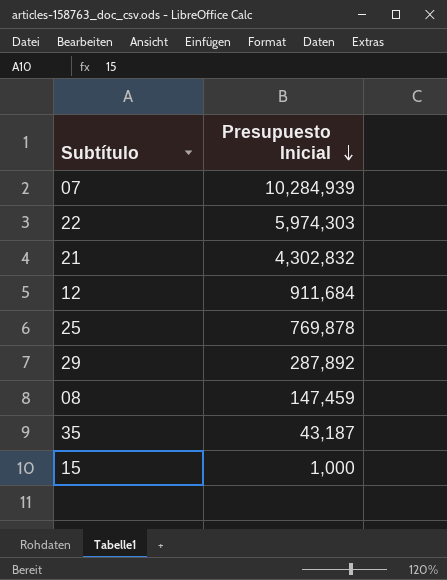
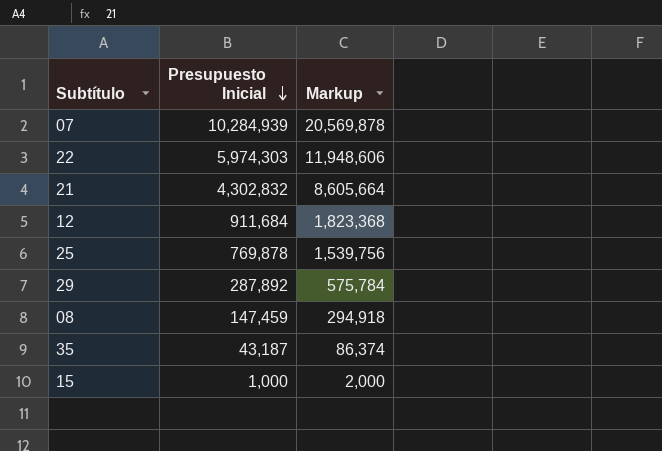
column Markup | formula: none -> [Presupuesto Inicial] * 2

